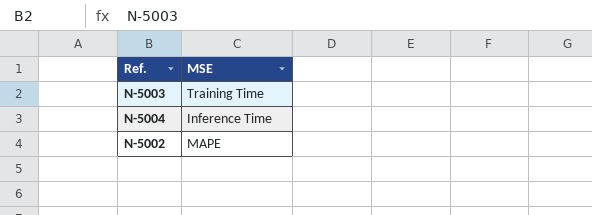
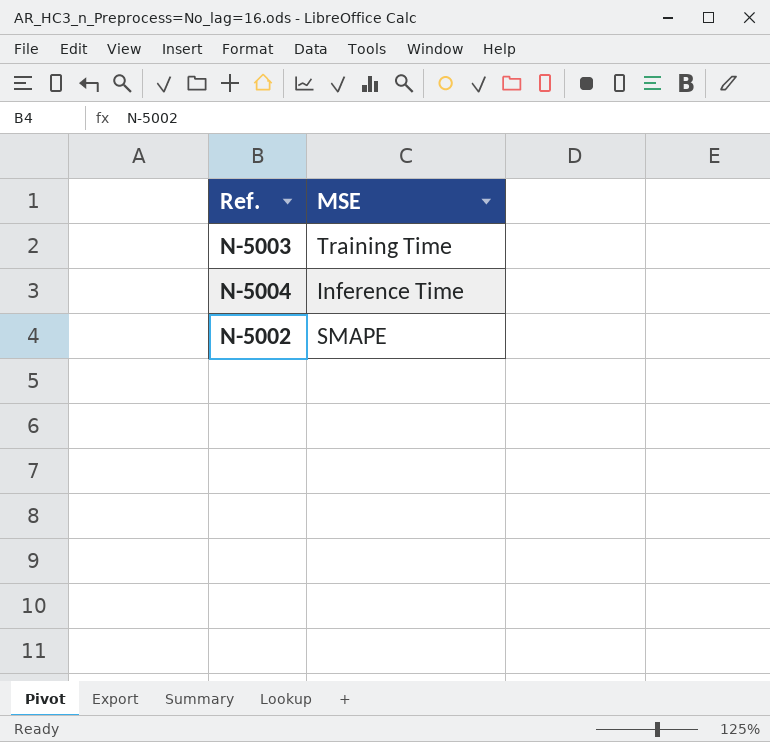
N-5002 | MSE: MAPE -> SMAPE

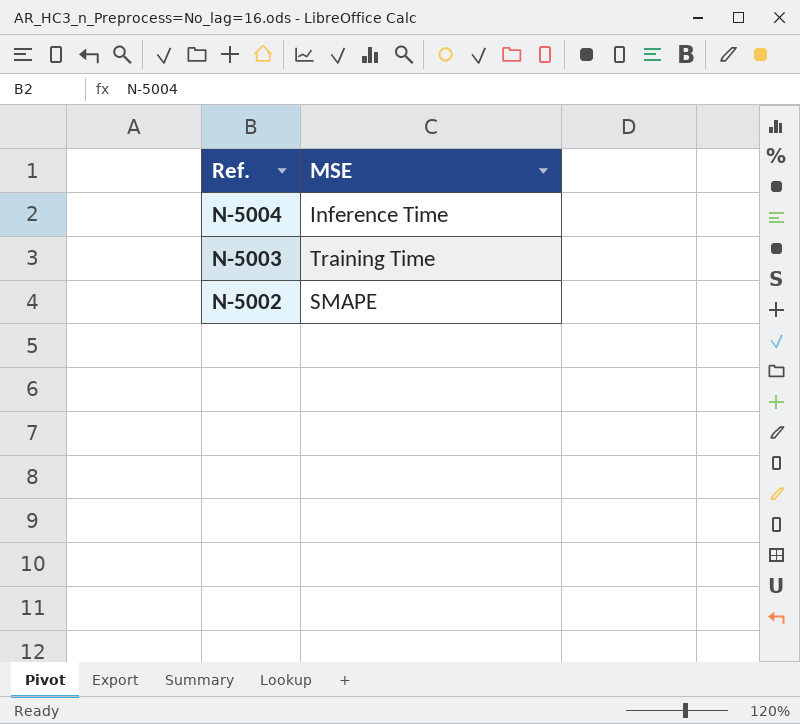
row order: none -> Ref. descending

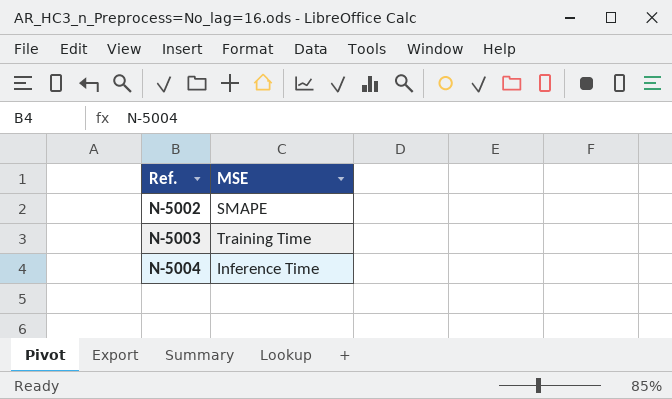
row order: Ref. descending -> Ref. ascending

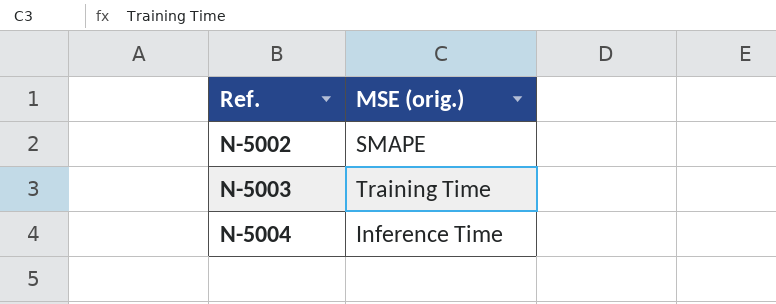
column name: MSE -> MSE (orig.)

